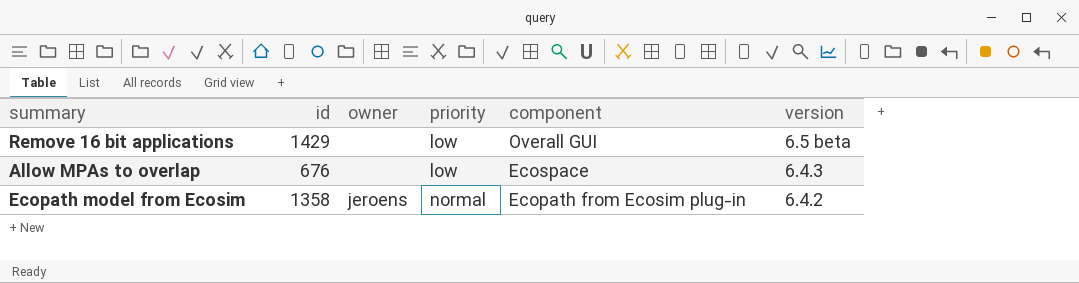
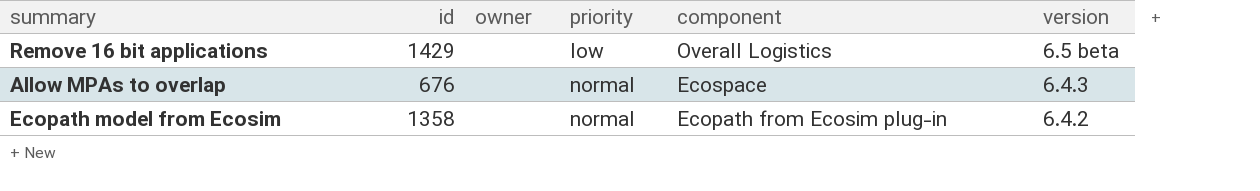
Remove 16 bit applications | component: Overall GUI -> Overall Logistics
Allow MPAs to overlap | priority: low -> normal
Ecopath model from Ecosim | owner: jeroens -> none

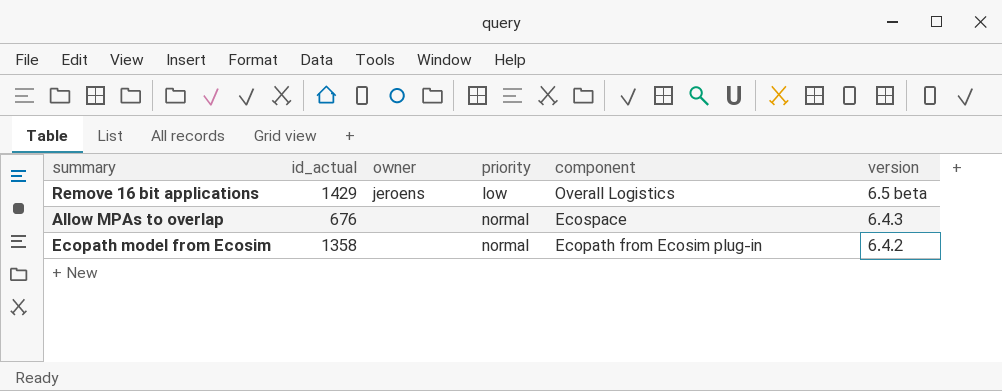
column name: id -> id_actual
Remove 16 bit applications | owner: none -> jeroens

